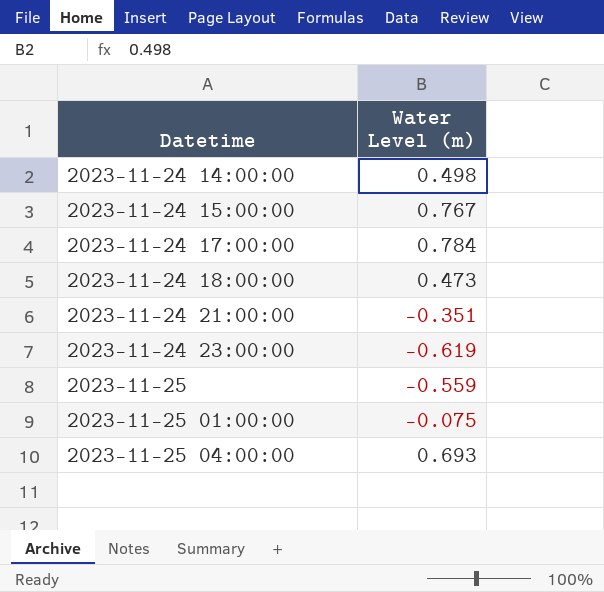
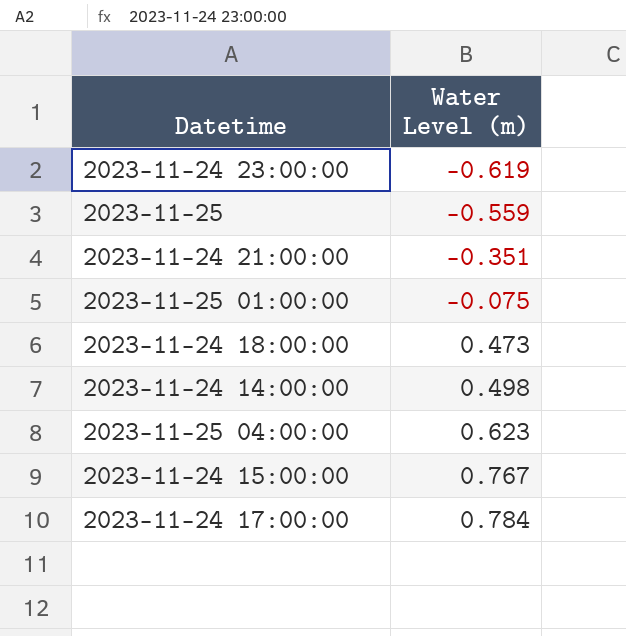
row order: Datetime ascending -> Water Level (m) ascending
2023-11-25 04:00:00 | Water Level (m): 0.693 -> 0.623

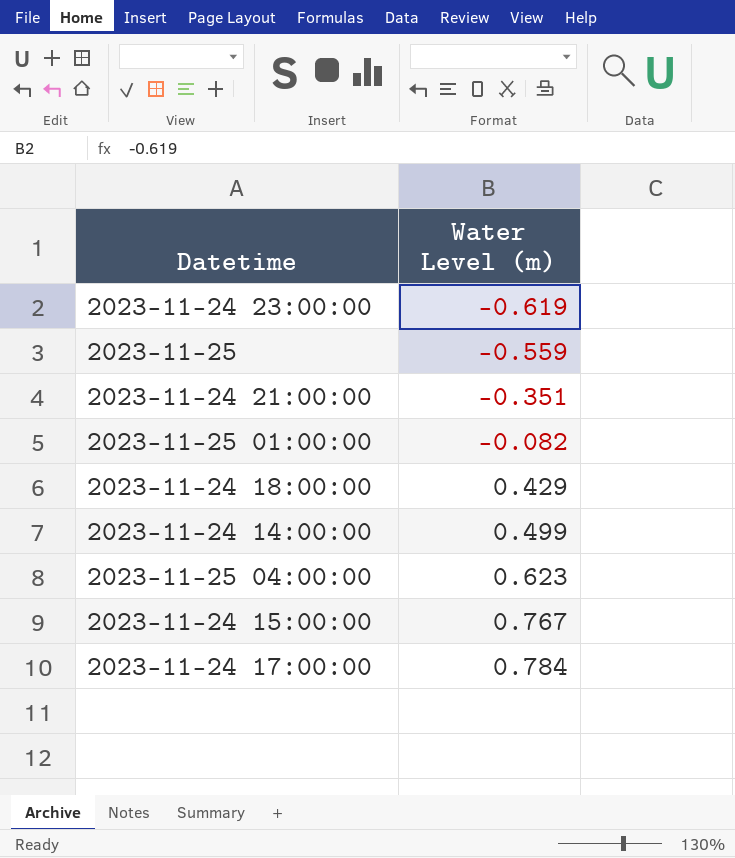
2023-11-25 01:00:00 | Water Level (m): -0.075 -> -0.082
2023-11-24 18:00:00 | Water Level (m): 0.473 -> 0.429
2023-11-24 14:00:00 | Water Level (m): 0.498 -> 0.499

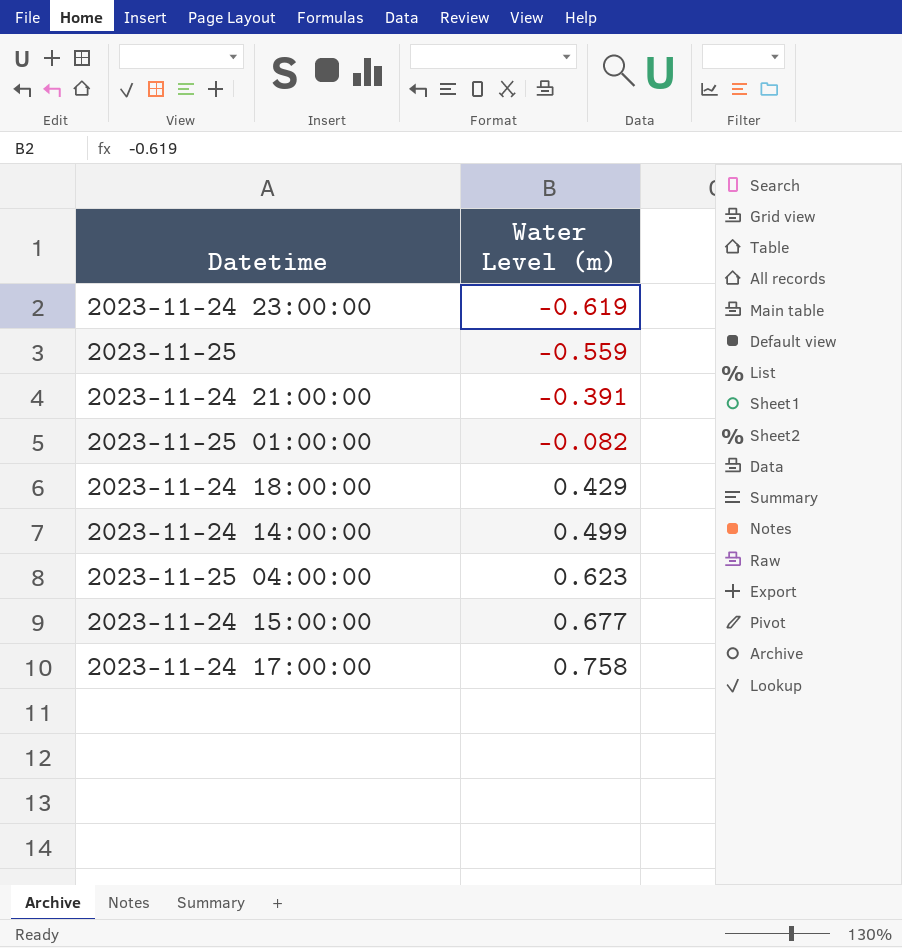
2023-11-24 21:00:00 | Water Level (m): -0.351 -> -0.391
2023-11-24 15:00:00 | Water Level (m): 0.767 -> 0.677
2023-11-24 17:00:00 | Water Level (m): 0.784 -> 0.758

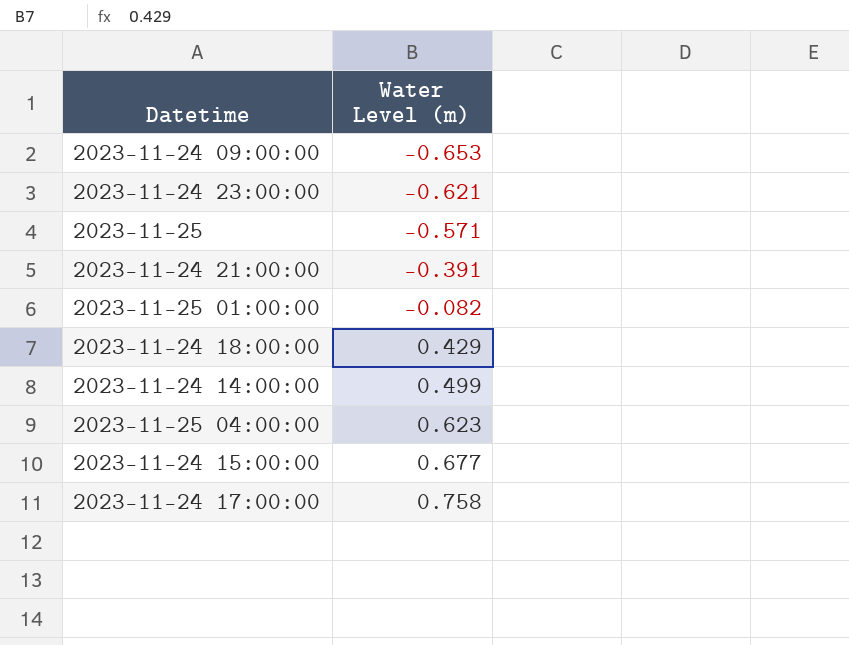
row 2023-11-24 09:00:00: none -> -0.653
2023-11-24 23:00:00 | Water Level (m): -0.619 -> -0.621
2023-11-25 | Water Level (m): -0.559 -> -0.571

